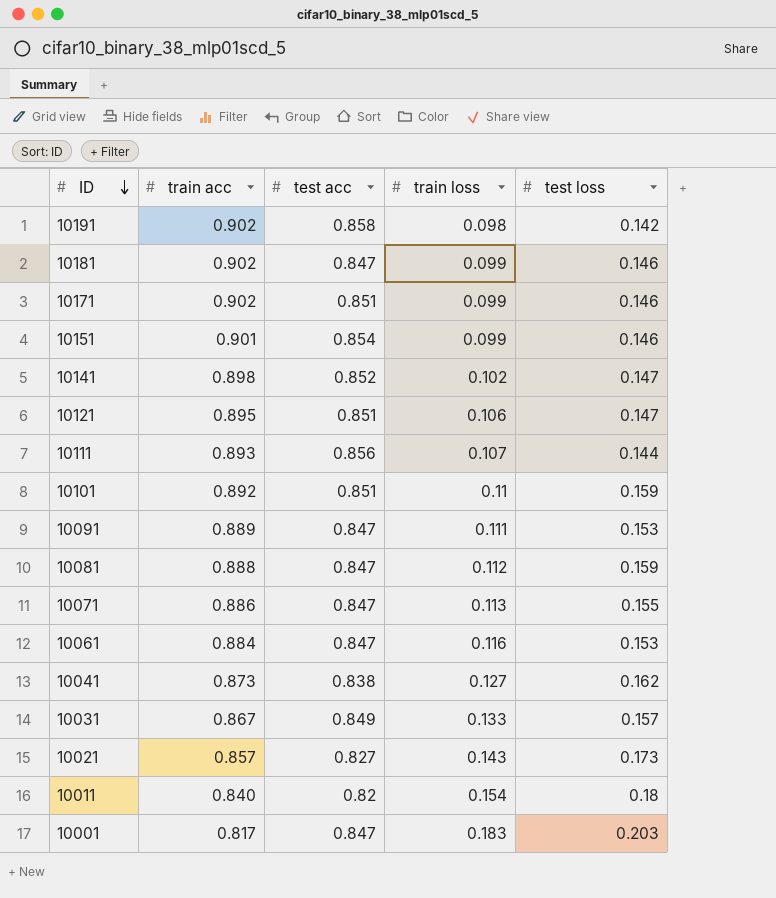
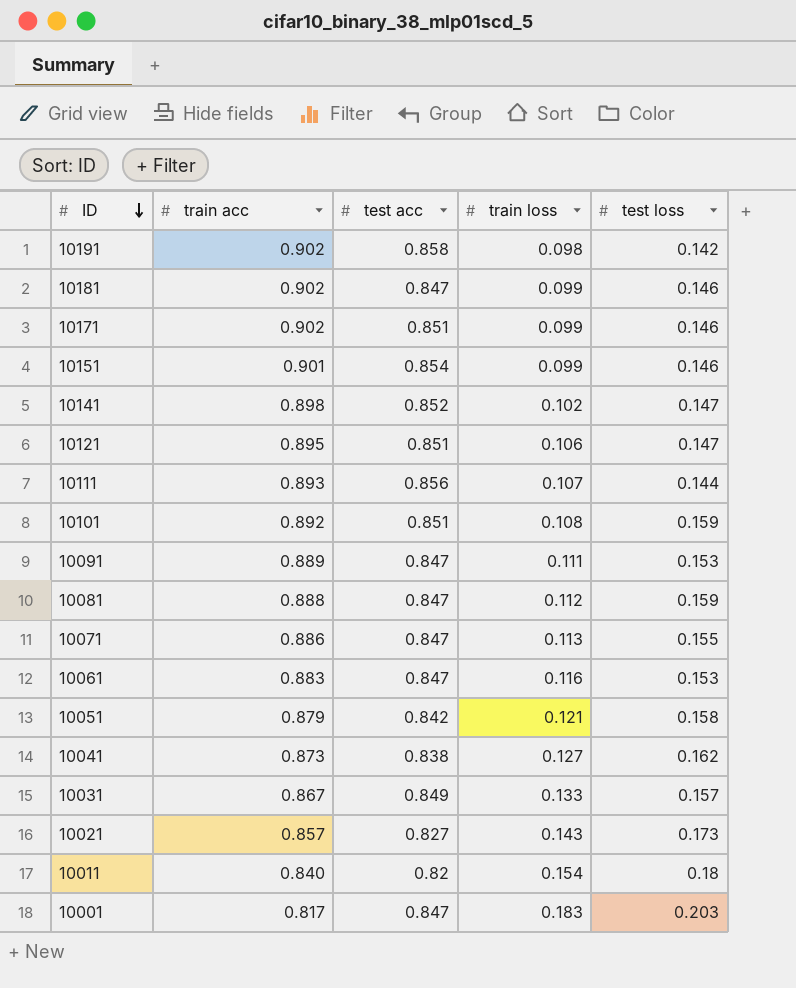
10101 | train loss: 0.11 -> 0.108
10061 | train acc: 0.884 -> 0.883
row 10051: none -> 0.879 | 0.842 | 0.121 | 0.158

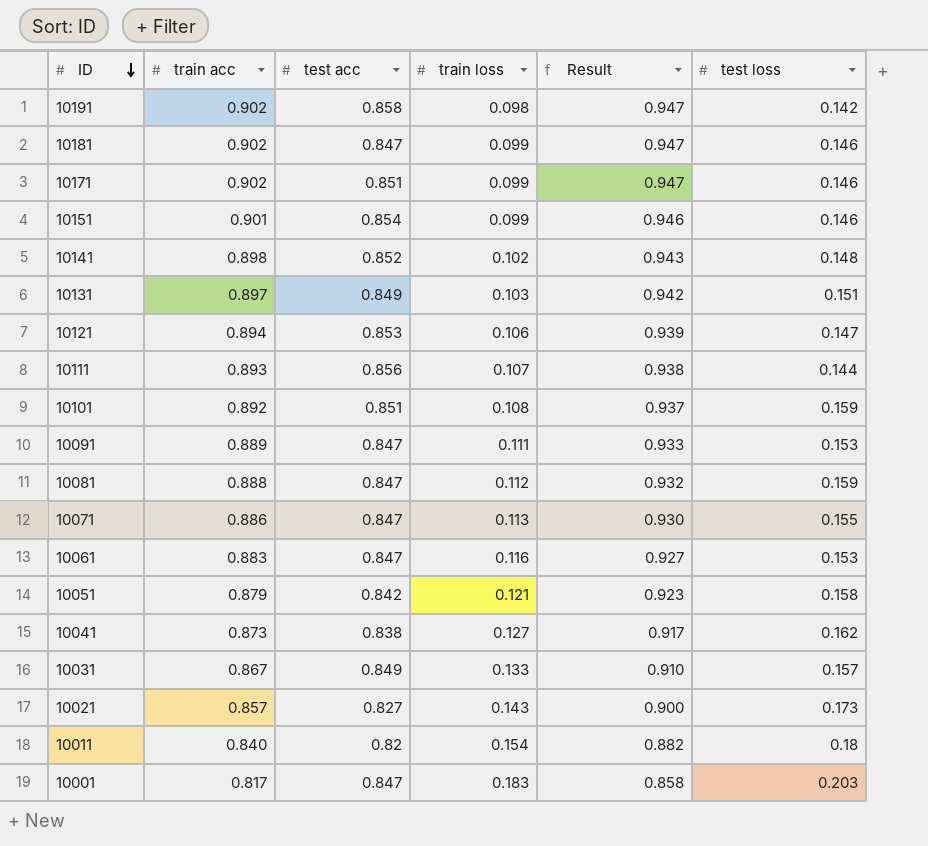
column Result | formula: none -> [train acc] * 1.05
10141 | test loss: 0.147 -> 0.148
row 10131: none -> 0.897 | 0.849 | 0.103 | 0.942 | 0.151
10121 | train acc: 0.895 -> 0.894
10121 | test acc: 0.851 -> 0.853

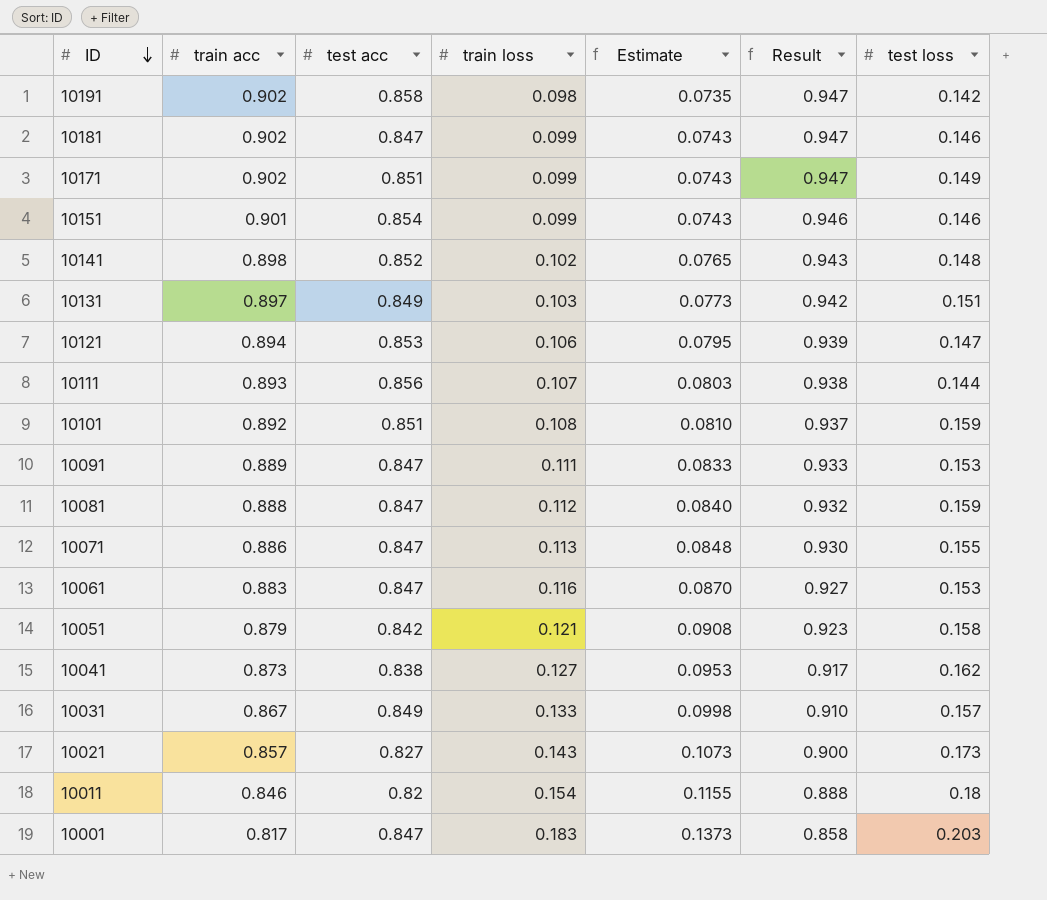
column Estimate | formula: none -> [train loss] * 0.75
10171 | test loss: 0.146 -> 0.149
10011 | train acc: 0.840 -> 0.846
10011 | Result: 0.882 -> 0.888

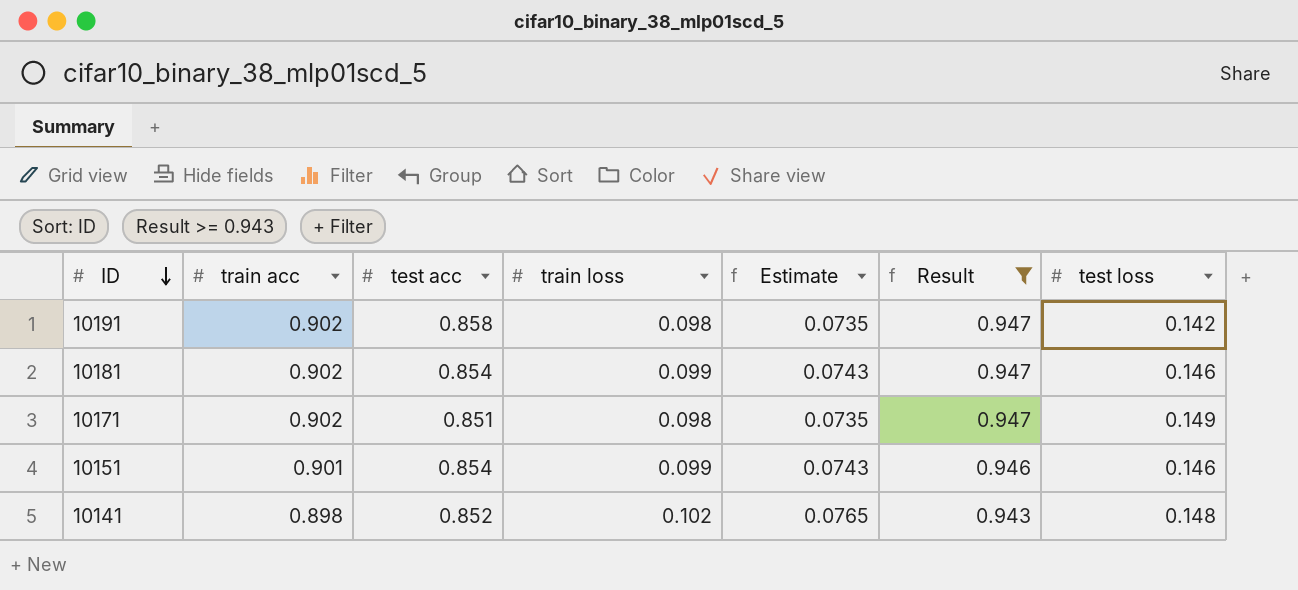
filter: none -> Result >= 0.943
10181 | test acc: 0.847 -> 0.854
10171 | train loss: 0.099 -> 0.098
10171 | Estimate: 0.0743 -> 0.0735

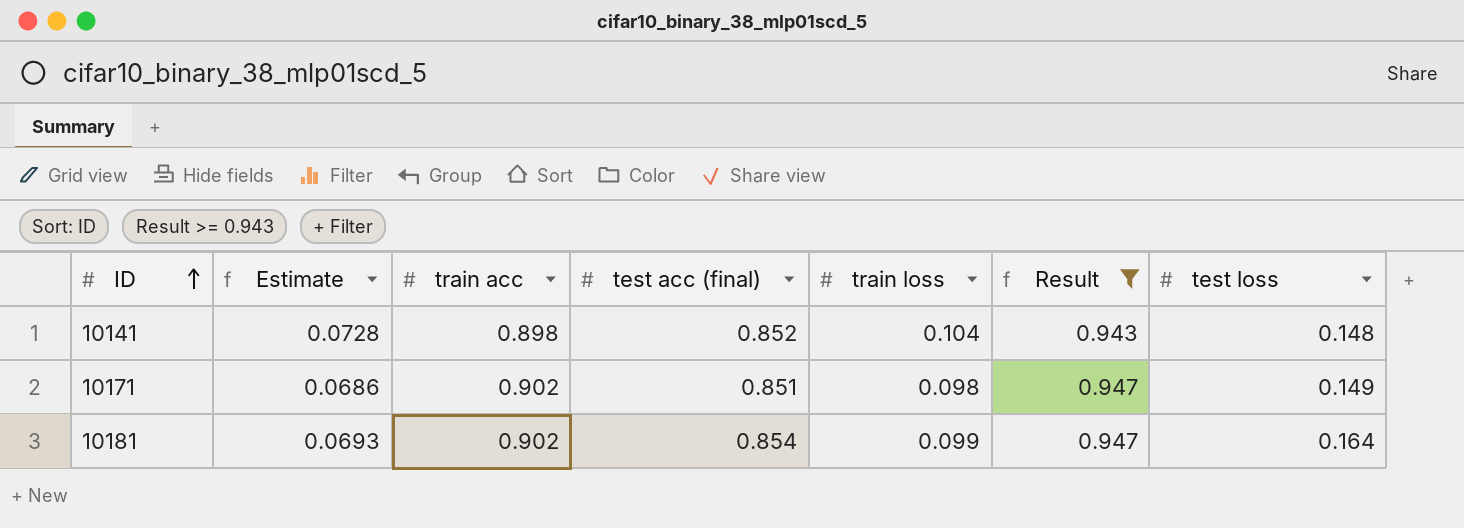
row order: ID descending -> ID ascending
column Estimate | formula: [train loss] * 0.75 -> [train loss] * 0.7
column Estimate | position: 5 -> 2
column name: test acc -> test acc (final)
row 10191: 0.902 | 0.858 | 0.098 | 0.0735 | 0.947 | 0.142 -> none
row 10151: 0.901 | 0.854 | 0.099 | 0.0743 | 0.946 | 0.146 -> none
10141 | train loss: 0.102 -> 0.104
10181 | test loss: 0.146 -> 0.164

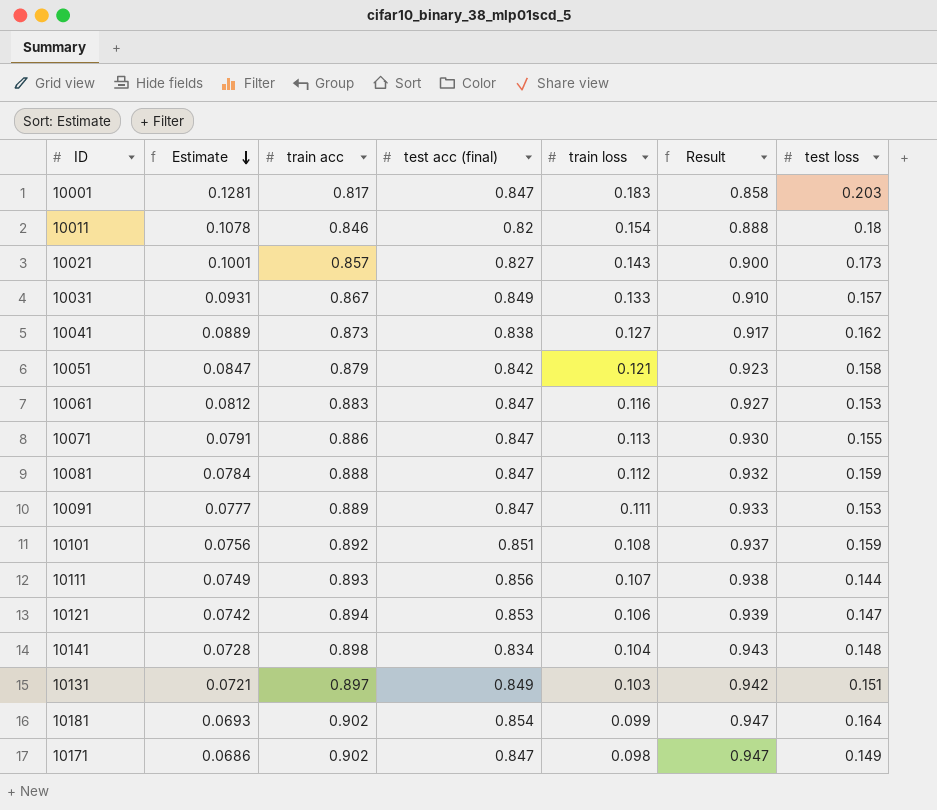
filter: Result >= 0.943 -> none
row order: ID ascending -> Estimate descending
10141 | test acc (final): 0.852 -> 0.834
10171 | test acc (final): 0.851 -> 0.847

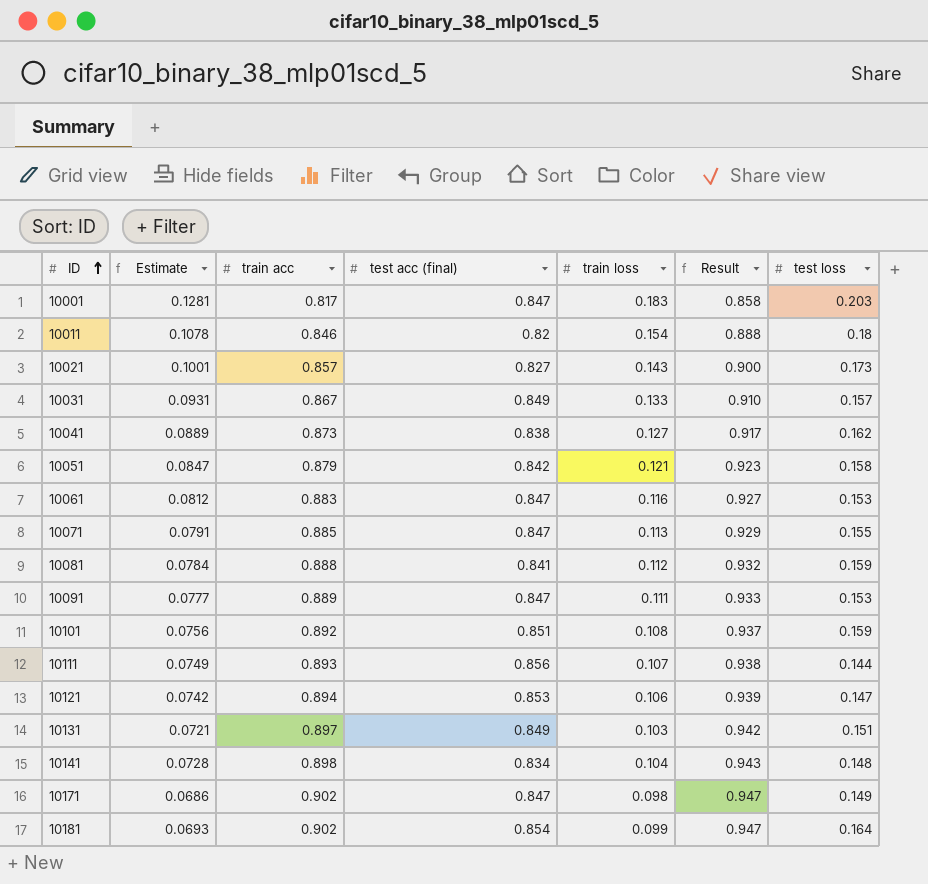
row order: Estimate descending -> ID ascending
10071 | train acc: 0.886 -> 0.885
10071 | Result: 0.930 -> 0.929
10081 | test acc (final): 0.847 -> 0.841

